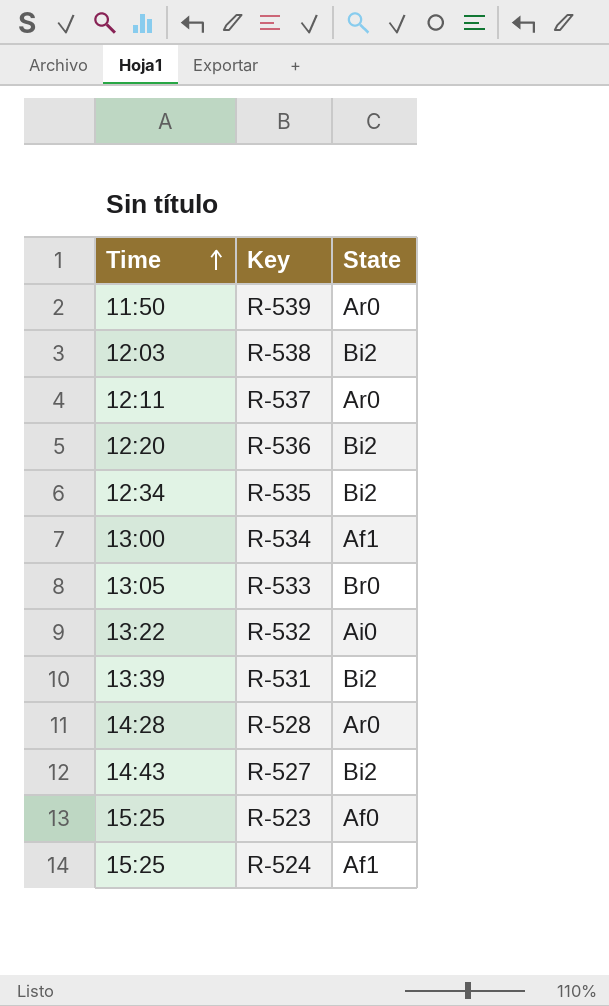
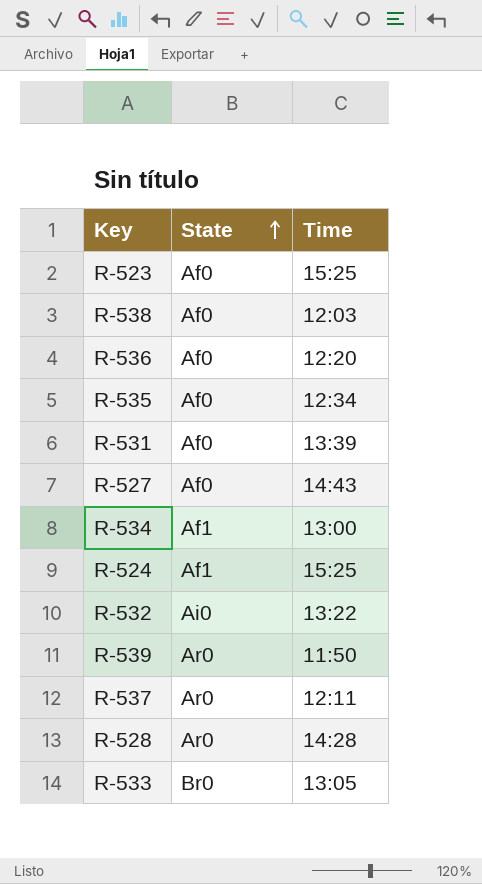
row order: Time ascending -> State ascending
column Time | position: 1 -> 3
R-538 | State: Bi2 -> Af0
R-536 | State: Bi2 -> Af0
R-535 | State: Bi2 -> Af0
R-531 | State: Bi2 -> Af0
R-527 | State: Bi2 -> Af0

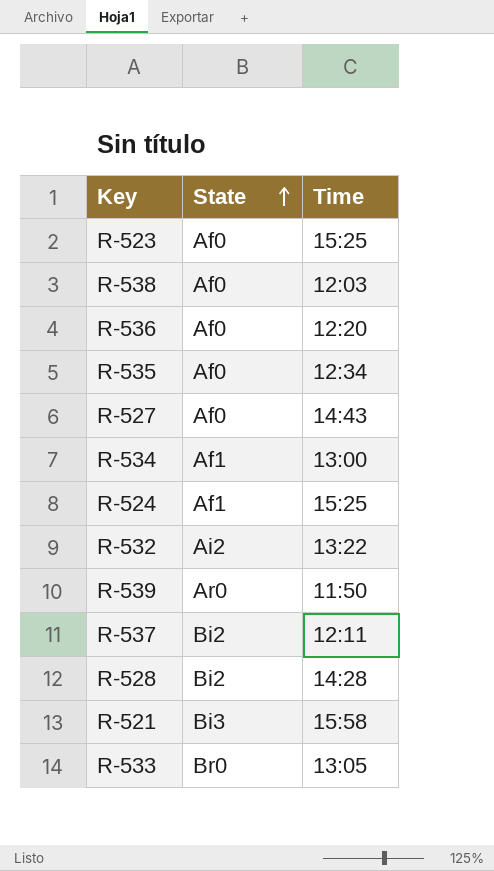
row R-531: Af0 | 13:39 -> none
R-532 | State: Ai0 -> Ai2
R-537 | State: Ar0 -> Bi2
R-528 | State: Ar0 -> Bi2
row R-521: none -> Bi3 | 15:58

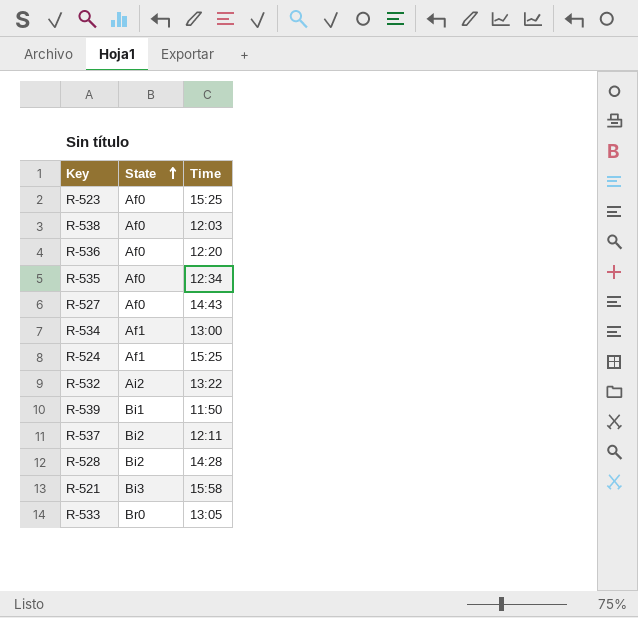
R-539 | State: Ar0 -> Bi1

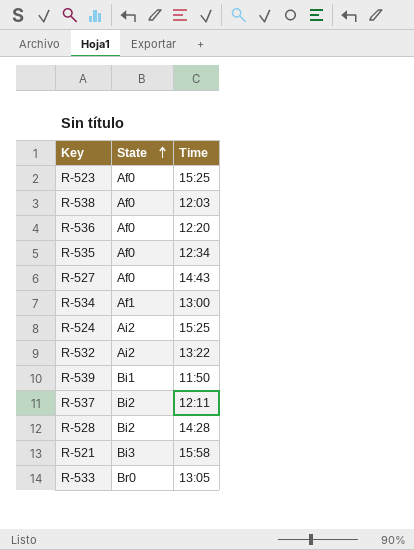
R-524 | State: Af1 -> Ai2

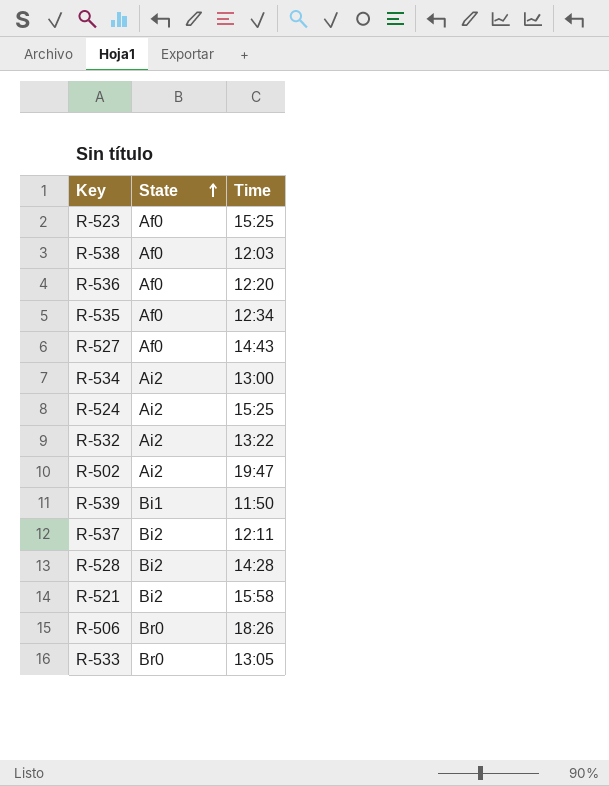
R-534 | State: Af1 -> Ai2
row R-502: none -> Ai2 | 19:47
R-521 | State: Bi3 -> Bi2
row R-506: none -> Br0 | 18:26

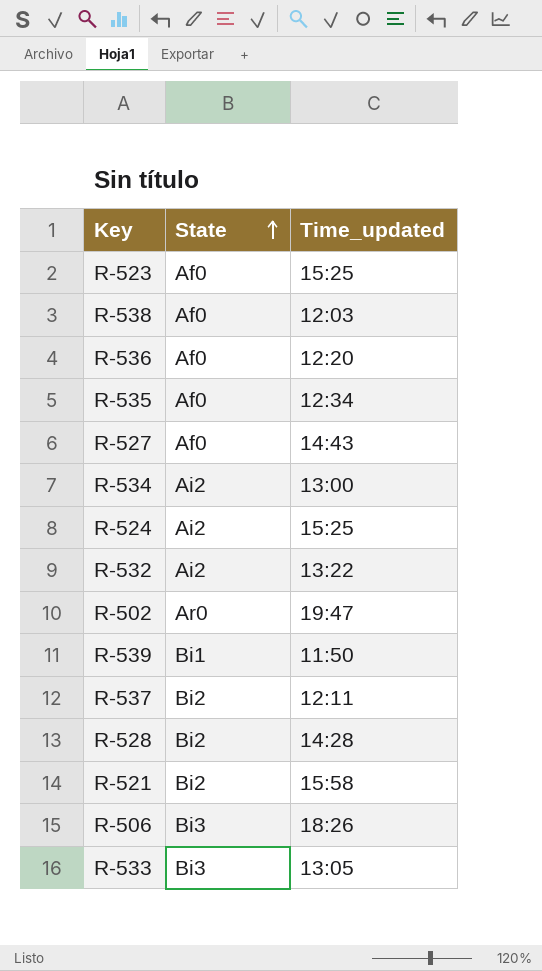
column name: Time -> Time_updated
R-502 | State: Ai2 -> Ar0
R-506 | State: Br0 -> Bi3
R-533 | State: Br0 -> Bi3

